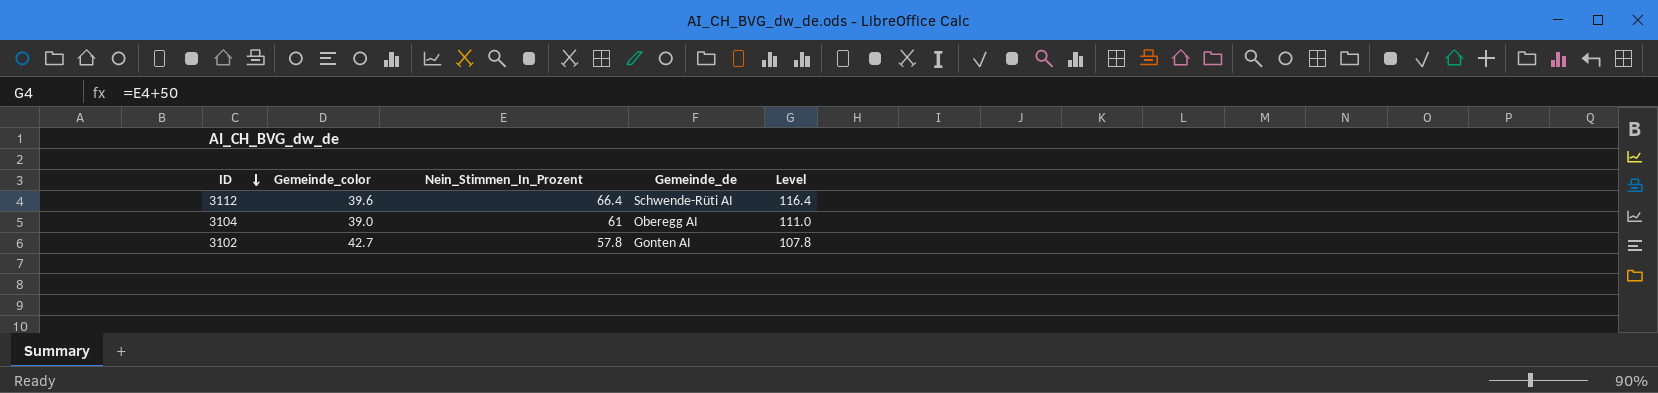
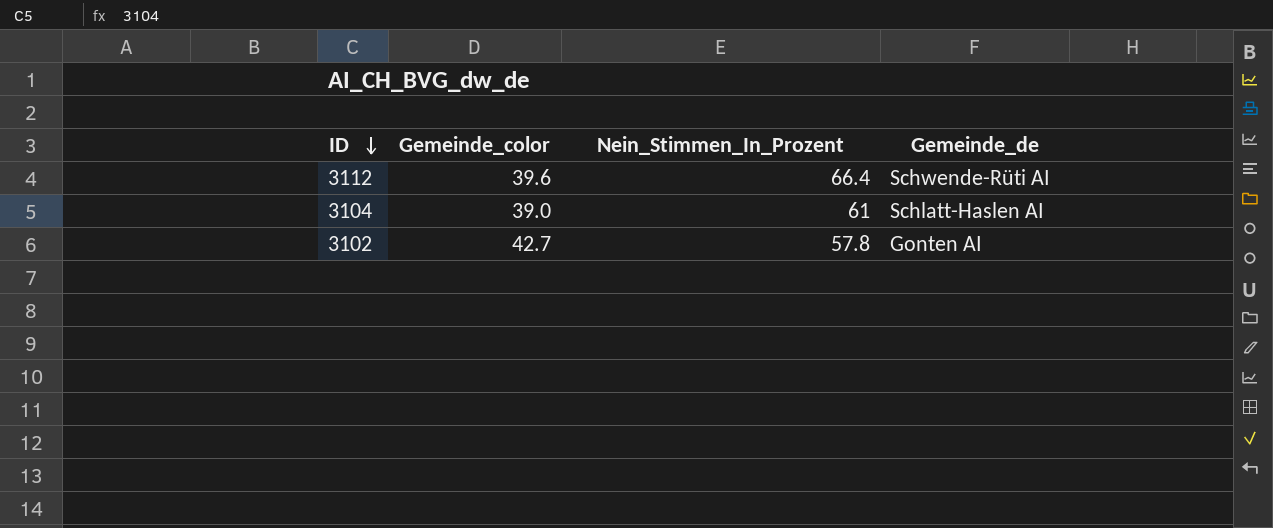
column Level | formula: [Nein_Stimmen_In_Prozent] + 50 -> none
3104 | Gemeinde_de: Oberegg AI -> Schlatt-Haslen AI

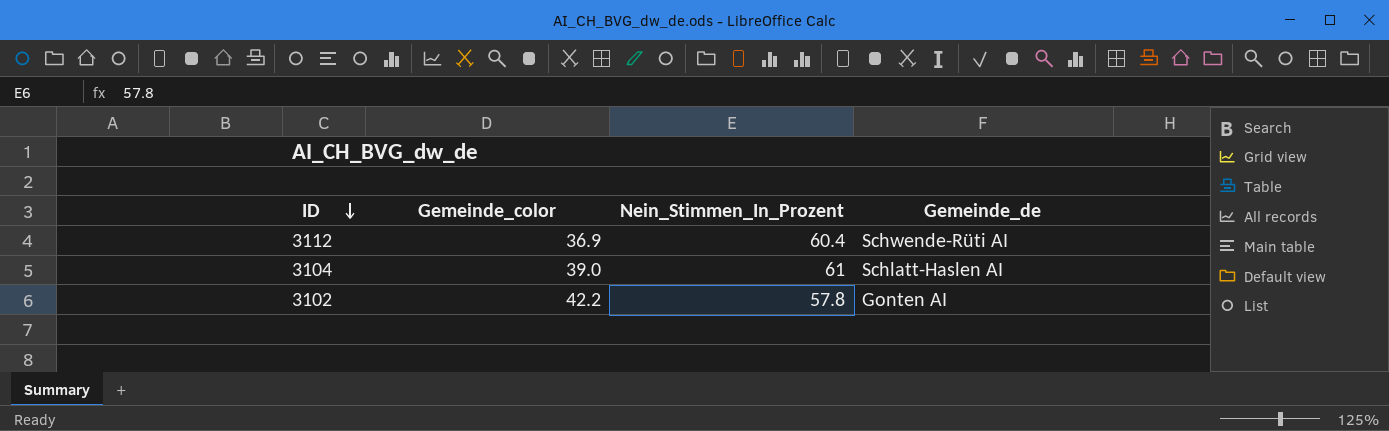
3112 | Gemeinde_color: 39.6 -> 36.9
3112 | Nein_Stimmen_In_Prozent: 66.4 -> 60.4
3102 | Gemeinde_color: 42.7 -> 42.2

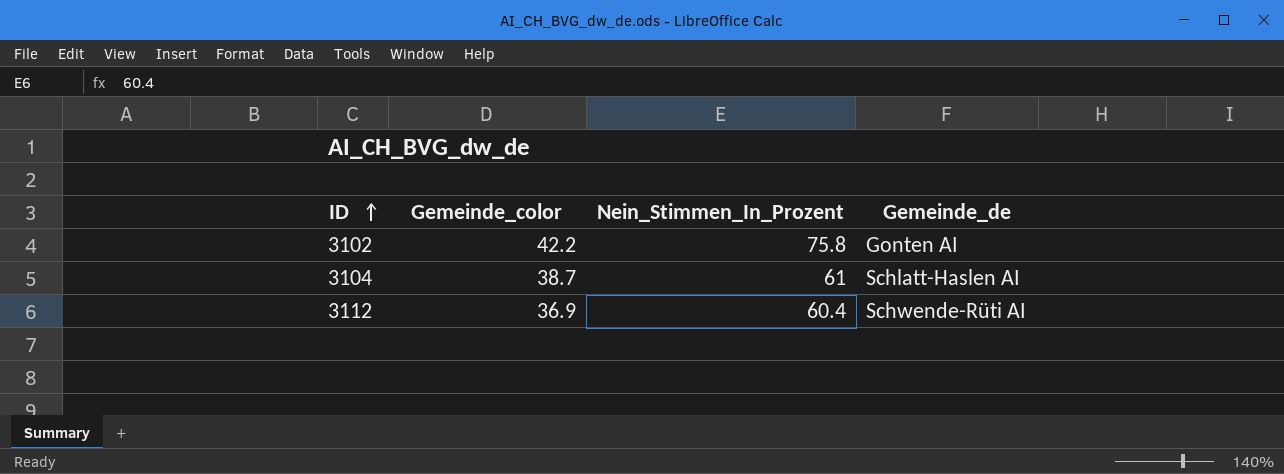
row order: ID descending -> ID ascending
3102 | Nein_Stimmen_In_Prozent: 57.8 -> 75.8
3104 | Gemeinde_color: 39.0 -> 38.7

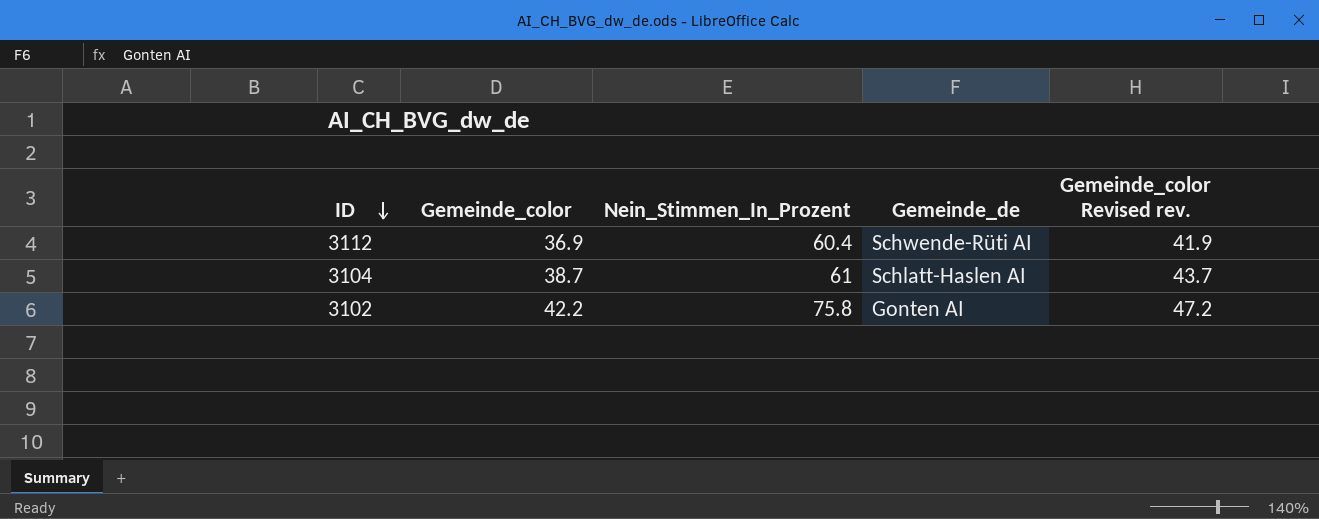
row order: ID ascending -> ID descending
column Gemeinde_color Revised rev. | formula: none -> [Gemeinde_color] + 5

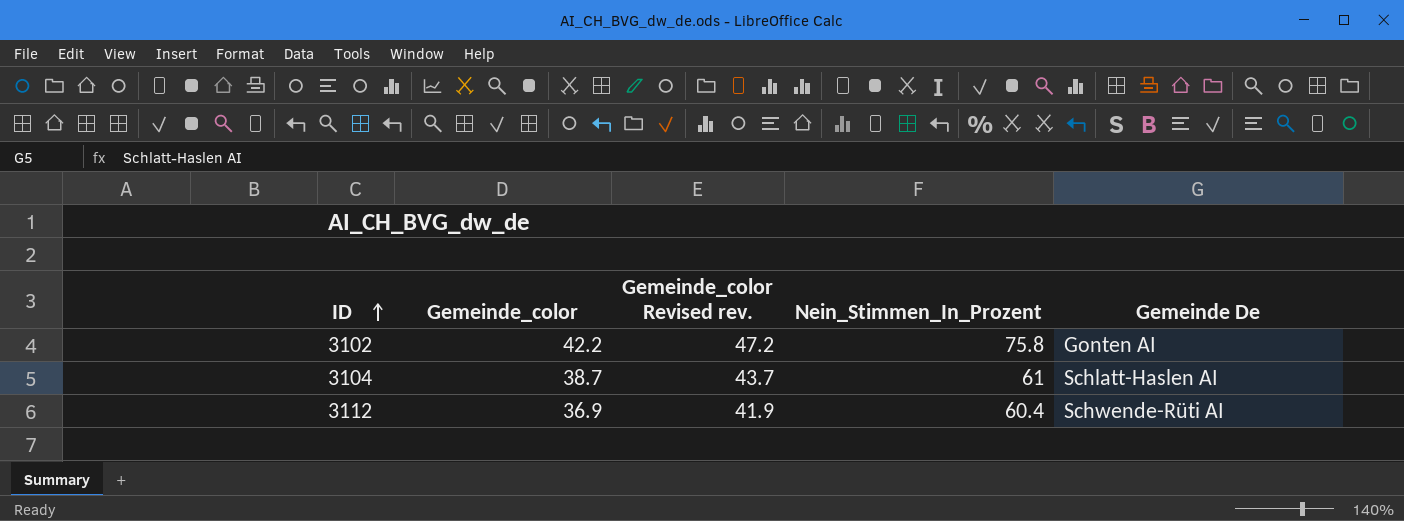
row order: ID descending -> ID ascending
column Gemeinde_color Revised rev. | position: 5 -> 3
column name: Gemeinde_de -> Gemeinde De

